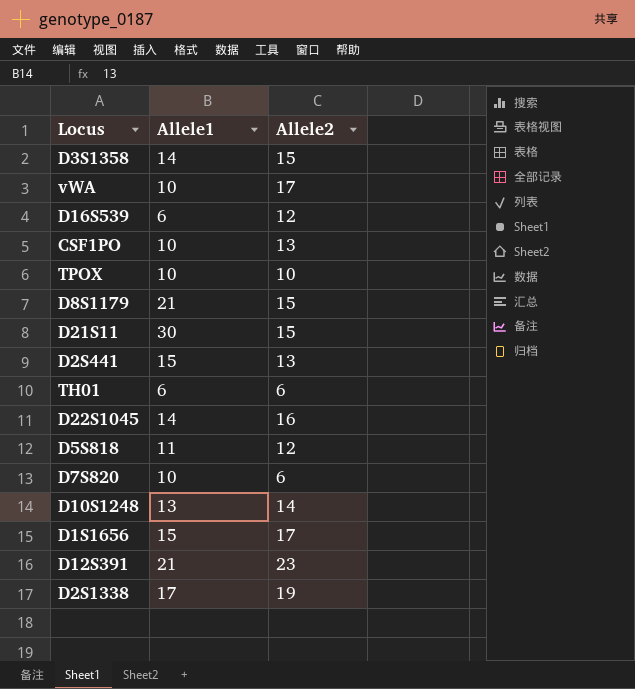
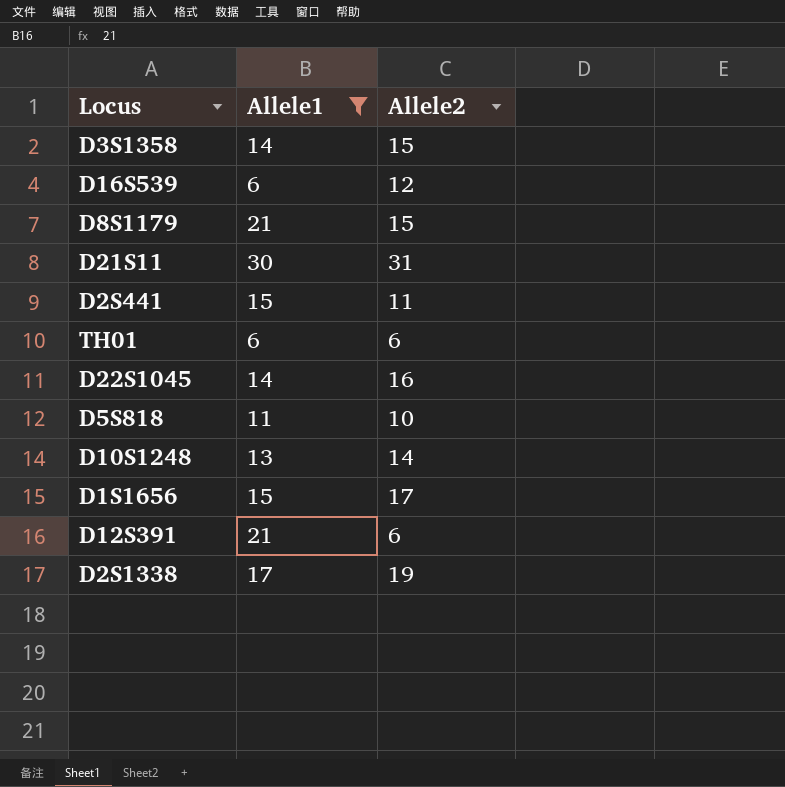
filter: none -> Allele1 != 10
D21S11 | Allele2: 15 -> 31
D2S441 | Allele2: 13 -> 11
D5S818 | Allele2: 12 -> 10
D12S391 | Allele2: 23 -> 6

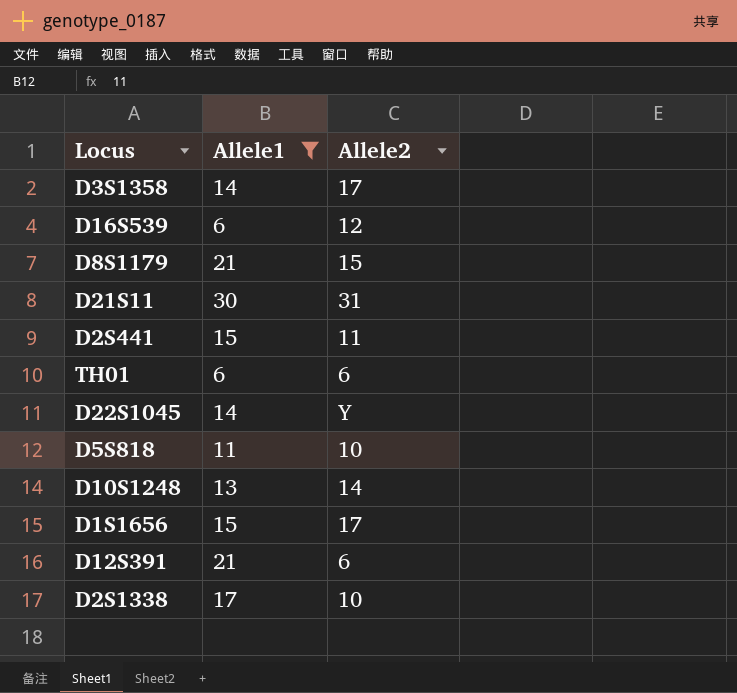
D3S1358 | Allele2: 15 -> 17
D22S1045 | Allele2: 16 -> Y
D2S1338 | Allele2: 19 -> 10

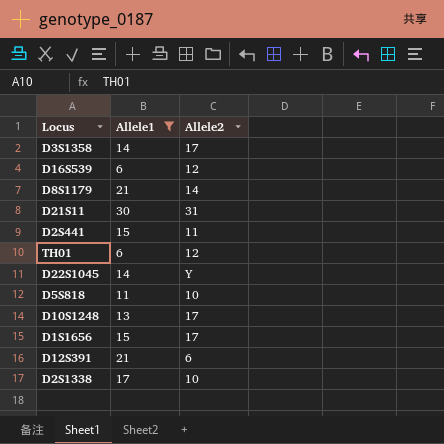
D8S1179 | Allele2: 15 -> 14
TH01 | Allele2: 6 -> 12
D10S1248 | Allele2: 14 -> 17

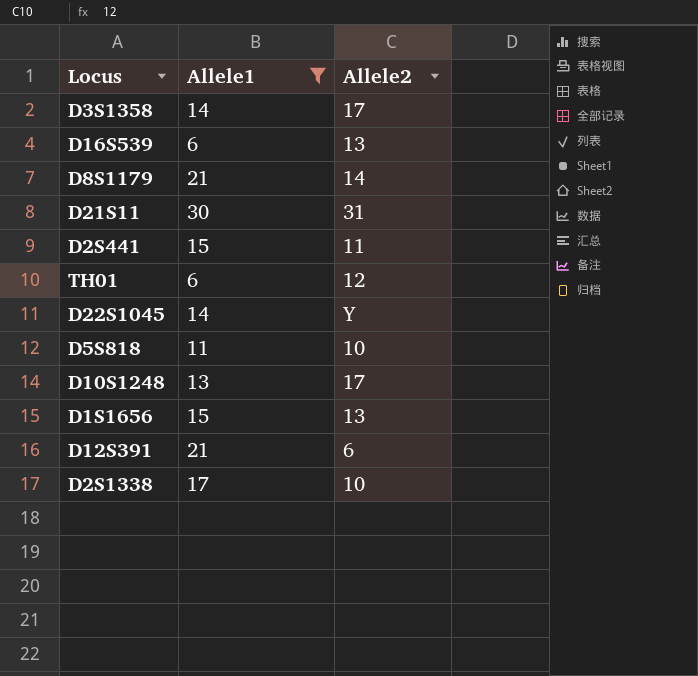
D16S539 | Allele2: 12 -> 13
D1S1656 | Allele2: 17 -> 13

